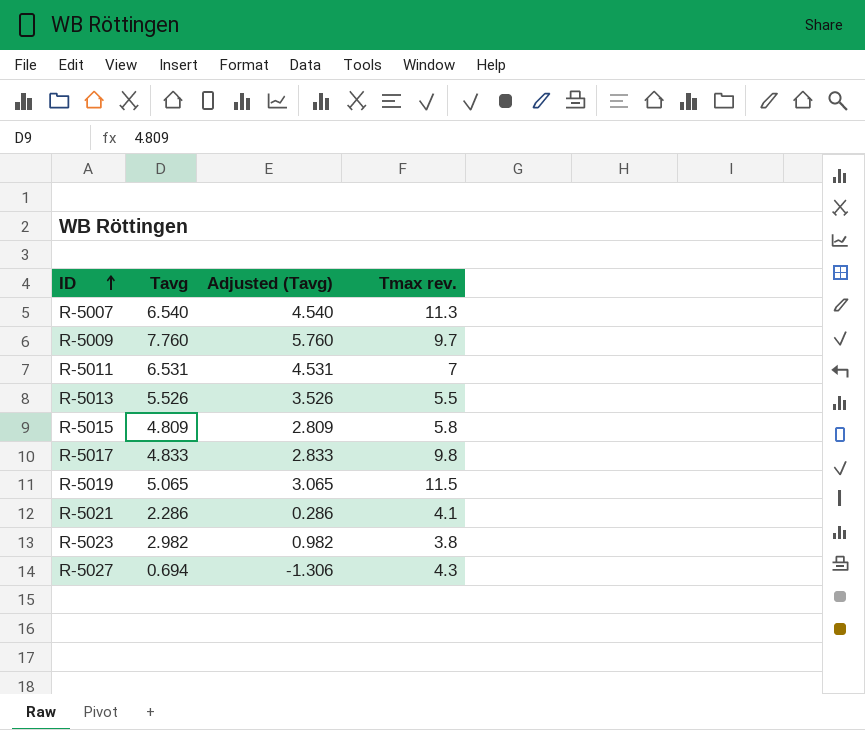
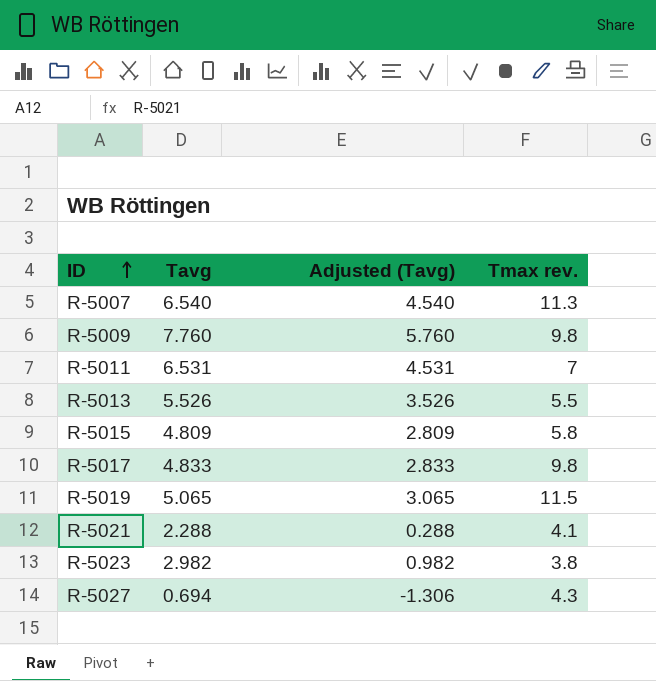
R-5009 | Tmax rev.: 9.7 -> 9.8
R-5021 | Tavg: 2.286 -> 2.288
R-5021 | Adjusted (Tavg): 0.286 -> 0.288

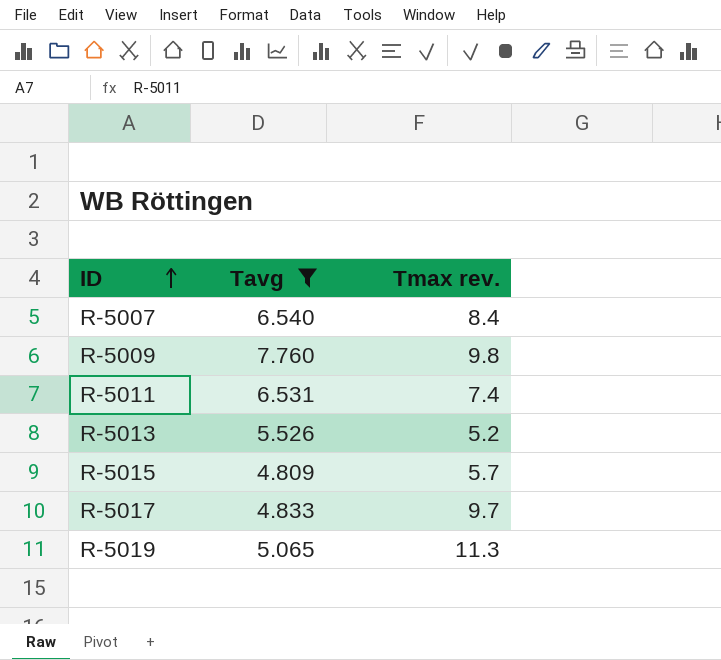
filter: none -> Tavg >= 4.809
column Adjusted (Tavg) | formula: [Tavg] - 2 -> none
R-5007 | Tmax rev.: 11.3 -> 8.4
R-5011 | Tmax rev.: 7 -> 7.4
R-5013 | Tmax rev.: 5.5 -> 5.2
R-5015 | Tmax rev.: 5.8 -> 5.7
R-5017 | Tmax rev.: 9.8 -> 9.7
R-5019 | Tmax rev.: 11.5 -> 11.3

